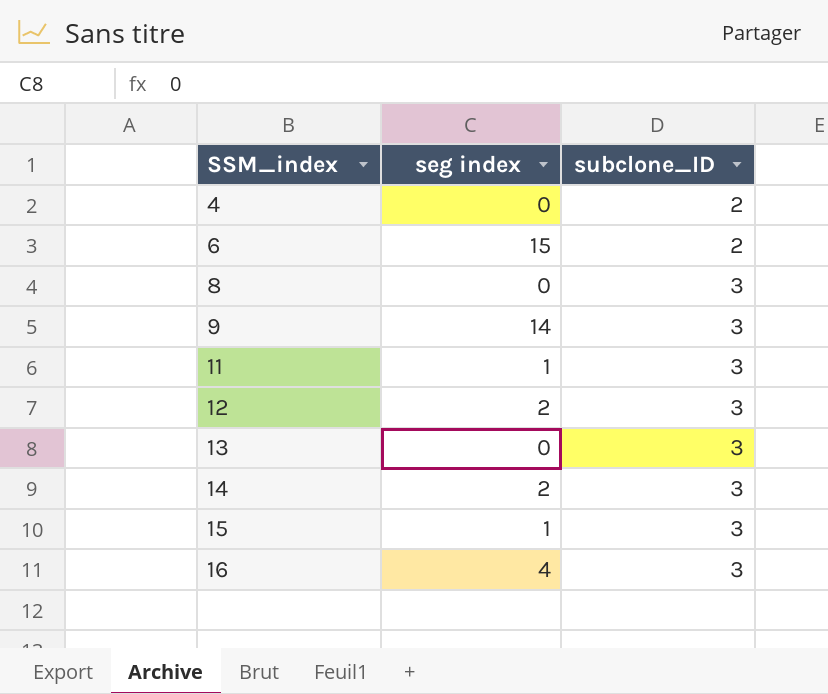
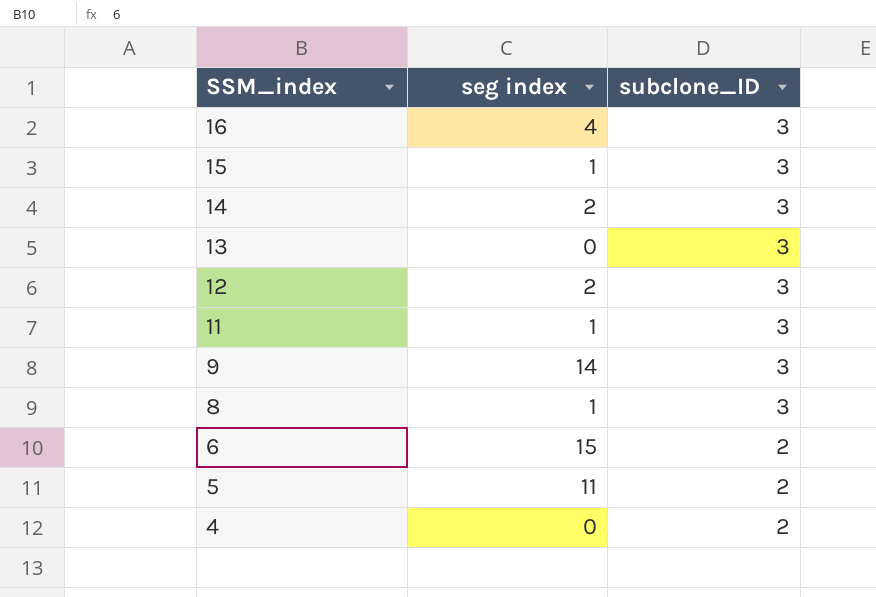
row order: SSM_index ascending -> SSM_index descending
8 | seg index: 0 -> 1
row 5: none -> 11 | 2

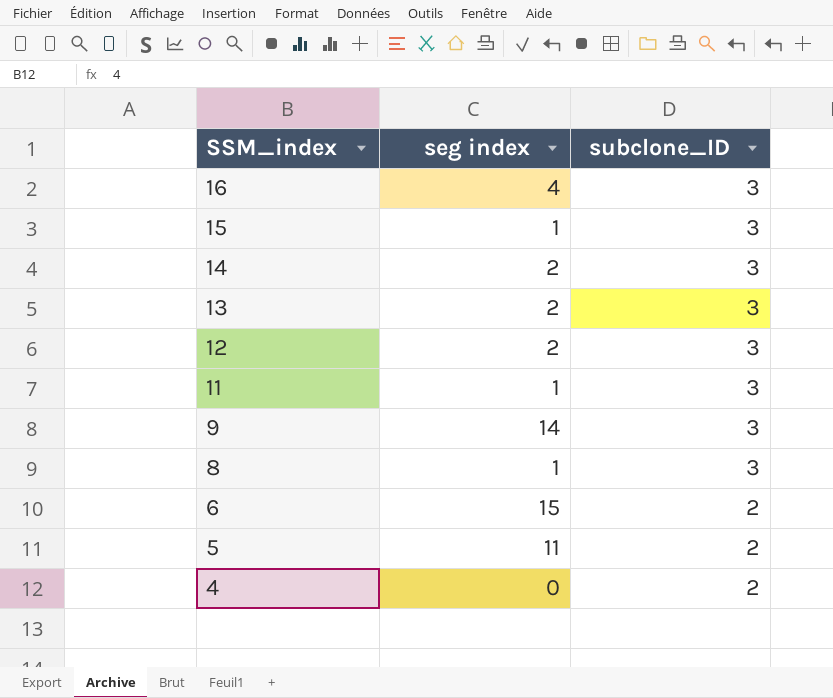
13 | seg index: 0 -> 2

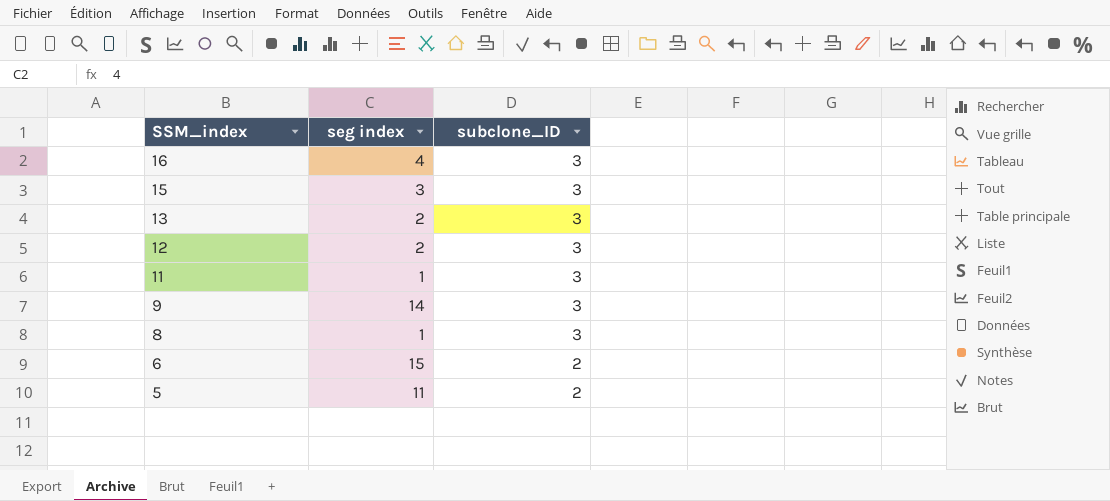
row 14: 2 | 3 -> none
row 4: 0 | 2 -> none
15 | seg index: 1 -> 3

